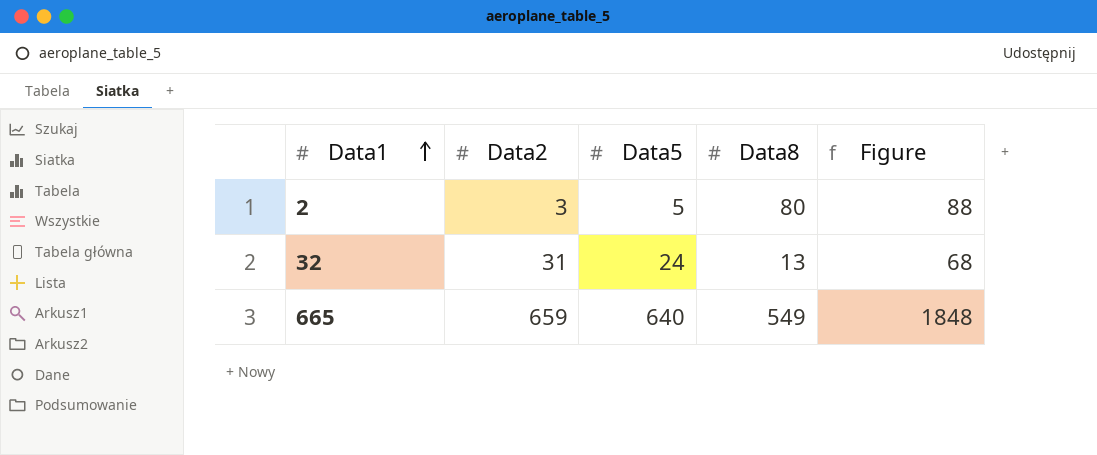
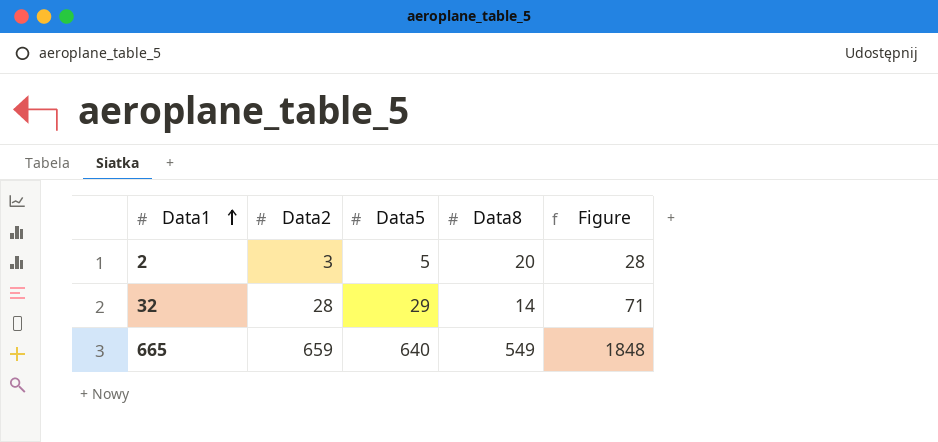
2 | Data8: 80 -> 20
2 | Figure: 88 -> 28
32 | Data2: 31 -> 28
32 | Data5: 24 -> 29
32 | Data8: 13 -> 14
32 | Figure: 68 -> 71

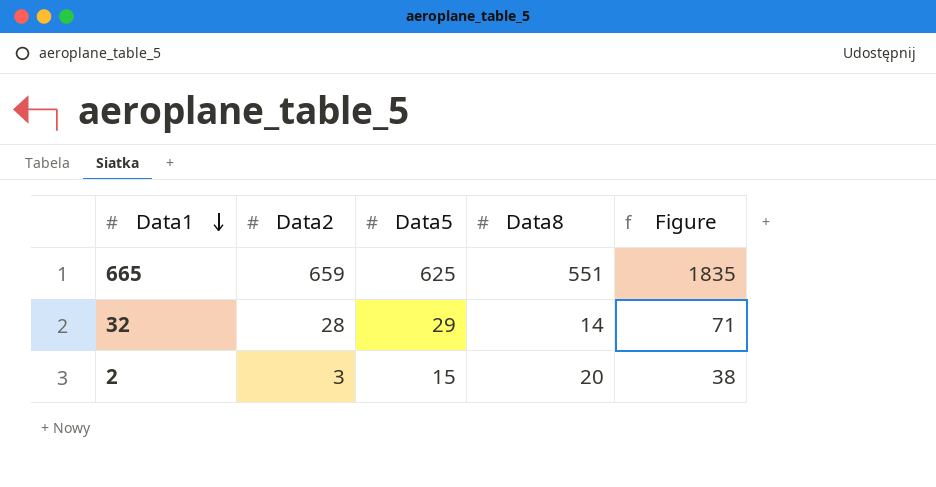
row order: Data1 ascending -> Data1 descending
665 | Data5: 640 -> 625
665 | Data8: 549 -> 551
665 | Figure: 1848 -> 1835
2 | Data5: 5 -> 15
2 | Figure: 28 -> 38

